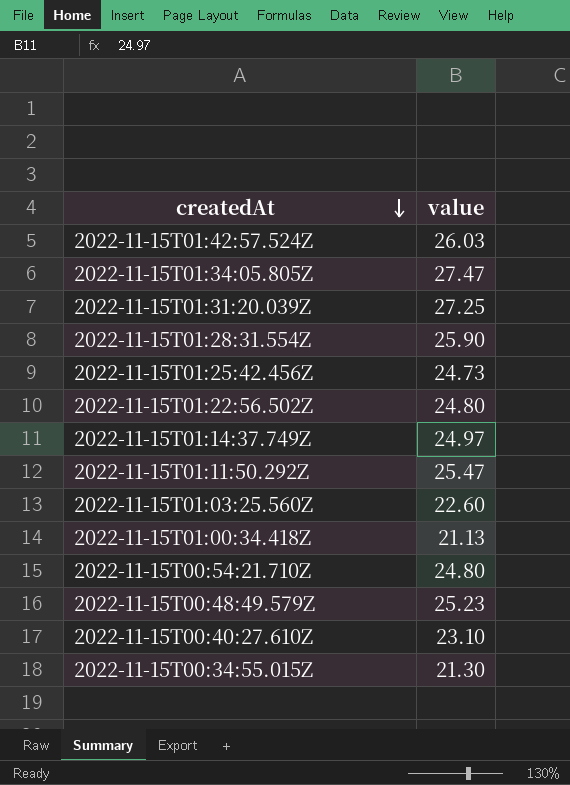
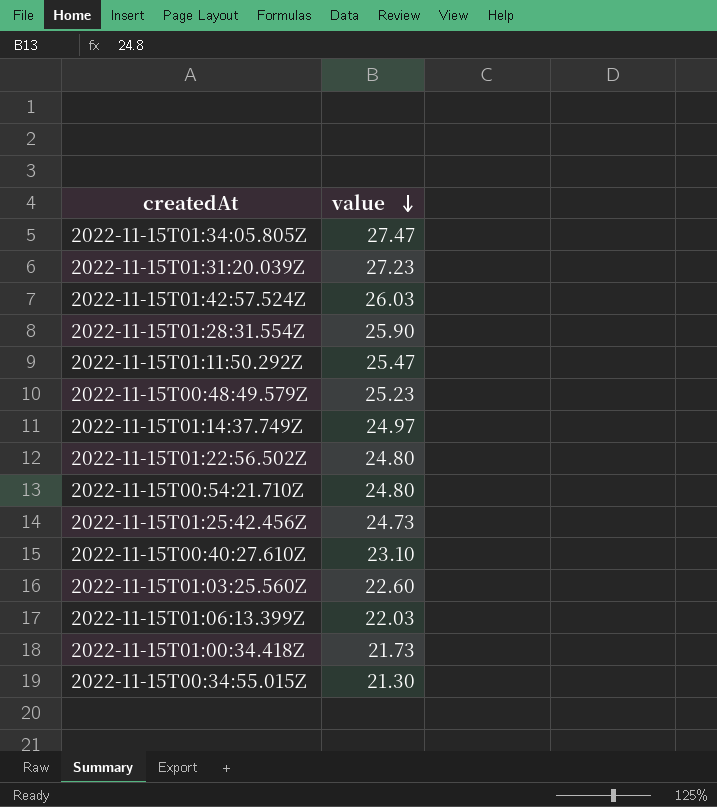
row order: createdAt descending -> value descending
2022-11-15T01:31:20.039Z | value: 27.25 -> 27.23
row 2022-11-15T01:06:13.399Z: none -> 22.03
2022-11-15T01:00:34.418Z | value: 21.13 -> 21.73

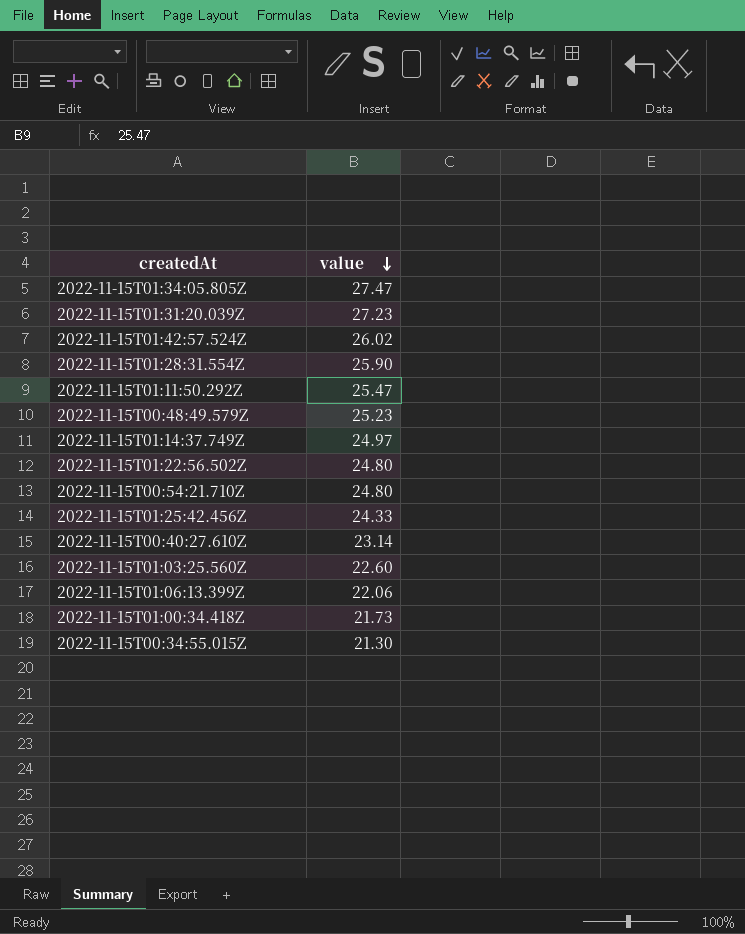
2022-11-15T01:42:57.524Z | value: 26.03 -> 26.02
2022-11-15T01:25:42.456Z | value: 24.73 -> 24.33
2022-11-15T00:40:27.610Z | value: 23.10 -> 23.14
2022-11-15T01:06:13.399Z | value: 22.03 -> 22.06

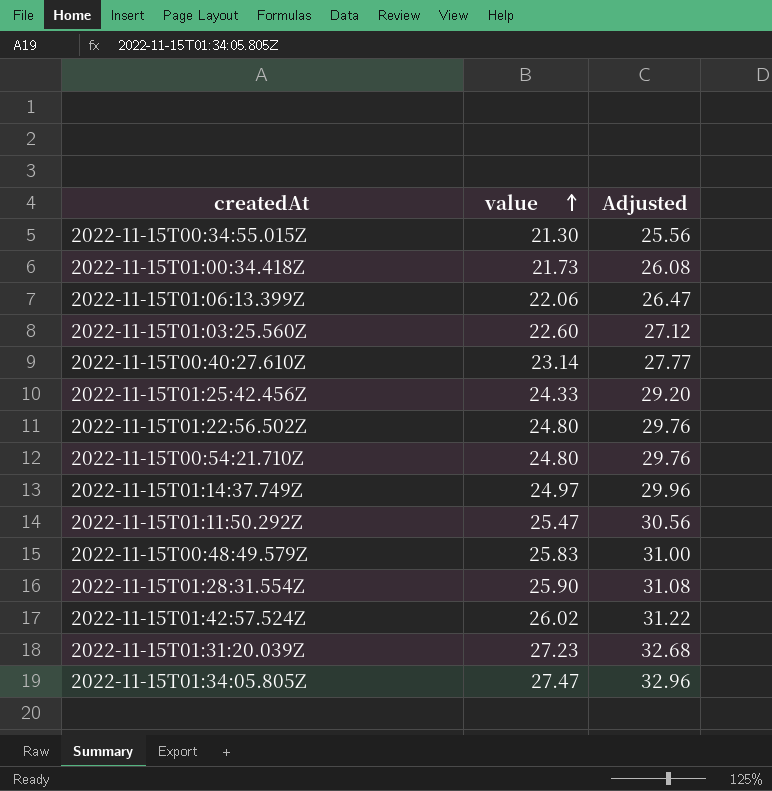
row order: value descending -> value ascending
column Adjusted | formula: none -> [value] * 1.2
2022-11-15T00:48:49.579Z | value: 25.23 -> 25.83

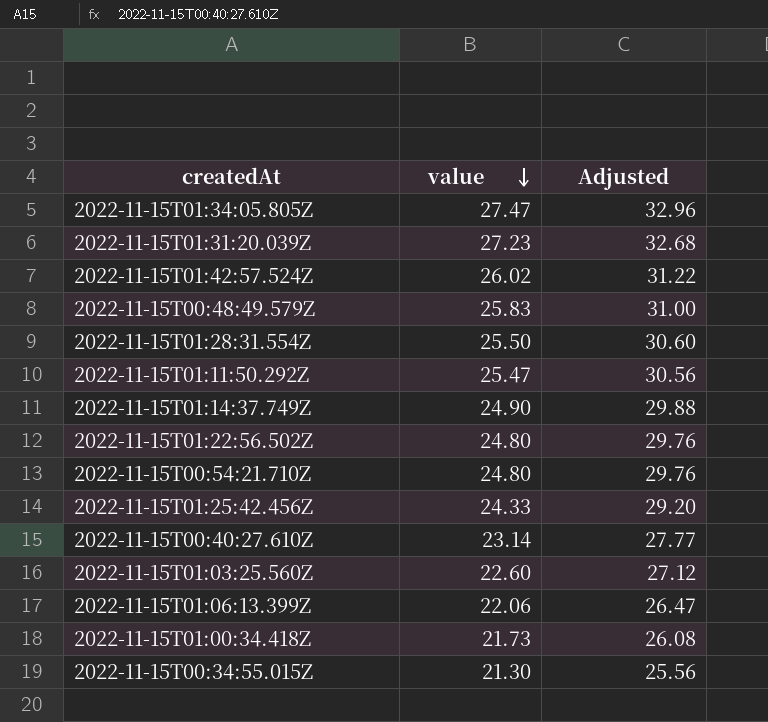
row order: value ascending -> value descending
2022-11-15T01:28:31.554Z | value: 25.90 -> 25.50
2022-11-15T01:28:31.554Z | Adjusted: 31.08 -> 30.60
2022-11-15T01:14:37.749Z | value: 24.97 -> 24.90
2022-11-15T01:14:37.749Z | Adjusted: 29.96 -> 29.88

